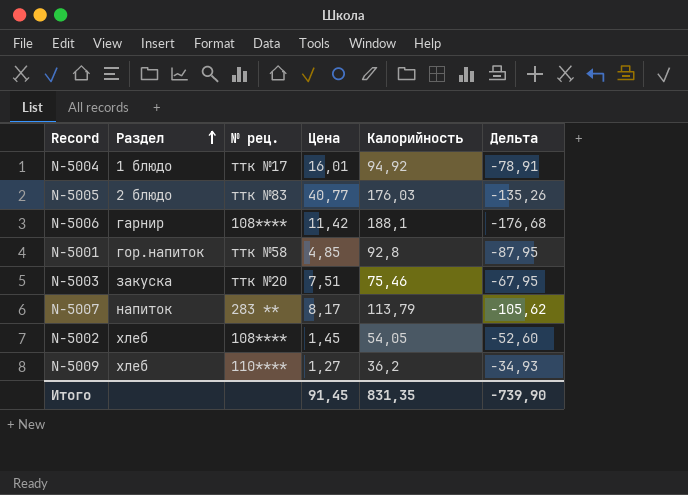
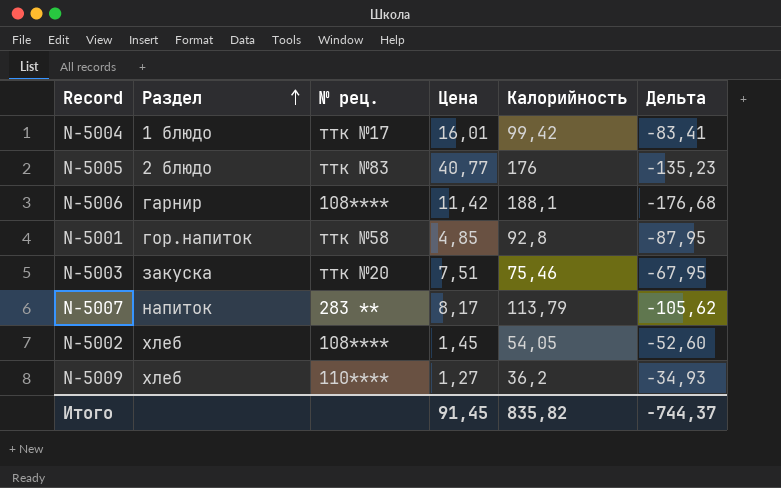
N-5004 | Калорийность: 94,92 -> 99,42
N-5004 | Дельта: -78,91 -> -83,41
N-5005 | Калорийность: 176,03 -> 176
N-5005 | Дельта: -135,26 -> -135,23
Итого | Калорийность: 831,35 -> 835,82
Итого | Дельта: -739,90 -> -744,37

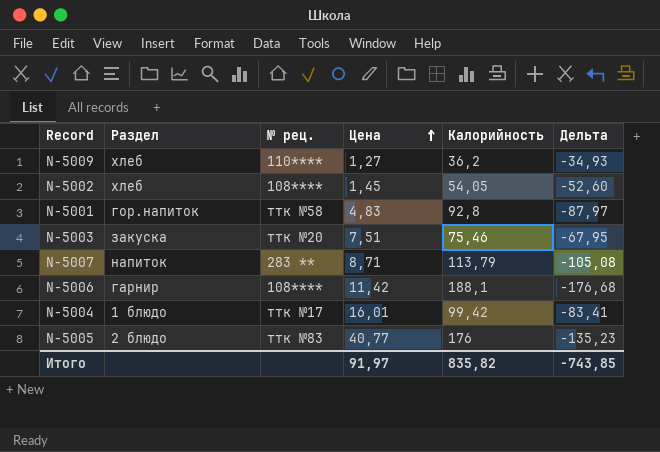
row order: Раздел ascending -> Цена ascending
N-5001 | Цена: 4,85 -> 4,83
N-5001 | Дельта: -87,95 -> -87,97
N-5007 | Цена: 8,17 -> 8,71
N-5007 | Дельта: -105,62 -> -105,08
Итого | Цена: 91,45 -> 91,97
Итого | Дельта: -744,37 -> -743,85

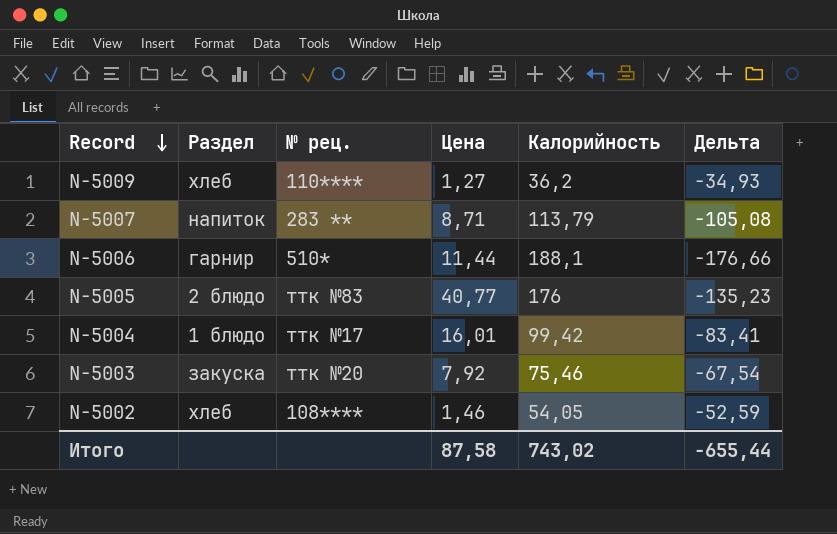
row order: Цена ascending -> Record descending
row N-5001: гор.напиток | ттк №58 | 4,83 | 92,8 | -87,97 -> none
N-5006 | № рец.: 108**** -> 510*
N-5006 | Цена: 11,42 -> 11,44
N-5006 | Дельта: -176,68 -> -176,66
N-5003 | Цена: 7,51 -> 7,92
N-5003 | Дельта: -67,95 -> -67,54
N-5002 | Цена: 1,45 -> 1,46
N-5002 | Дельта: -52,60 -> -52,59
Итого | Цена: 91,97 -> 87,58
Итого | Калорийность: 835,82 -> 743,02
Итого | Дельта: -743,85 -> -655,44

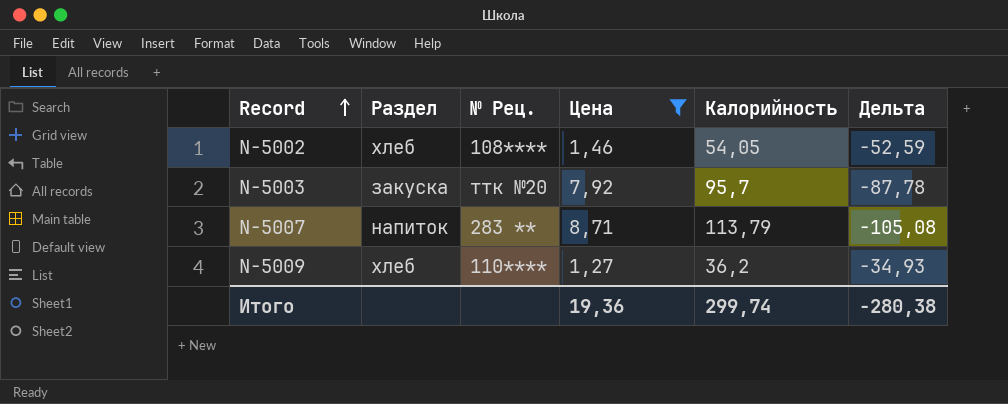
filter: none -> Цена <= 8,71
row order: Record descending -> Record ascending
column name: № рец. -> № Рец.
N-5003 | Калорийность: 75,46 -> 95,7
N-5003 | Дельта: -67,54 -> -87,78
Итого | Цена: 87,58 -> 19,36
Итого | Калорийность: 743,02 -> 299,74
Итого | Дельта: -655,44 -> -280,38

